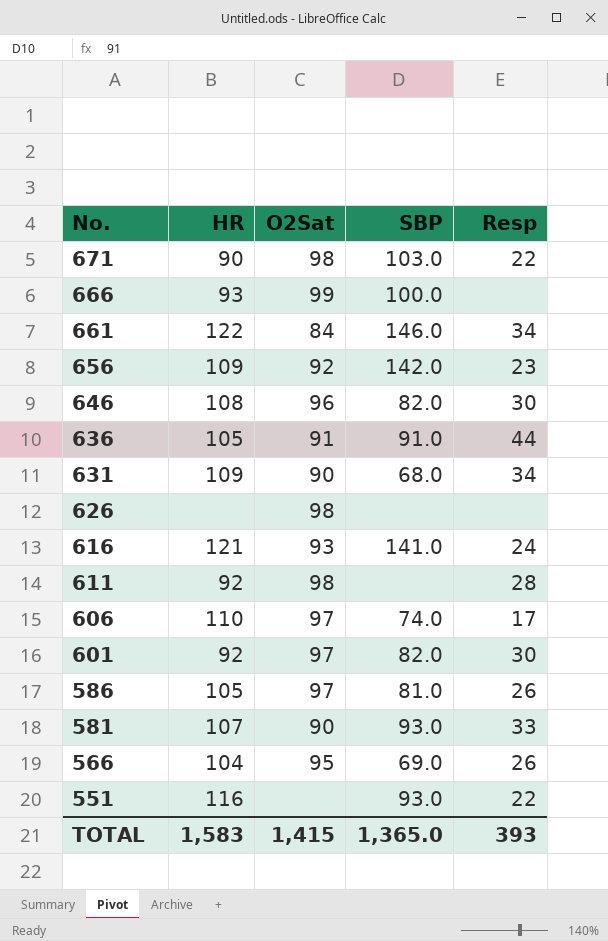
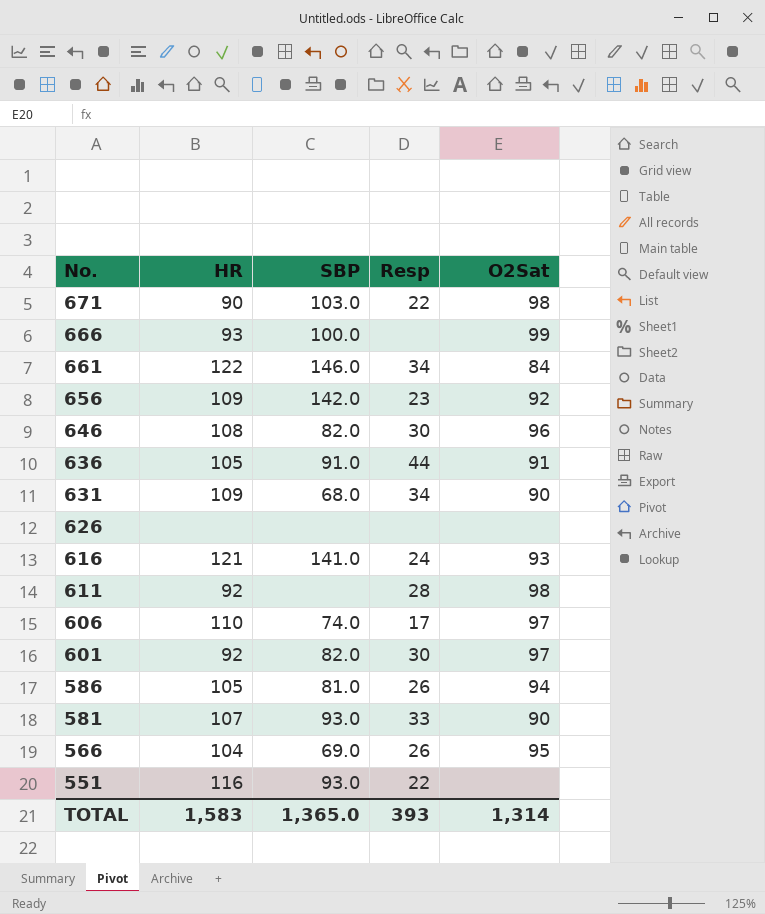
column O2Sat | position: 3 -> 5
626 | O2Sat: 98 -> none
586 | O2Sat: 97 -> 94
TOTAL | O2Sat: 1,415 -> 1,314

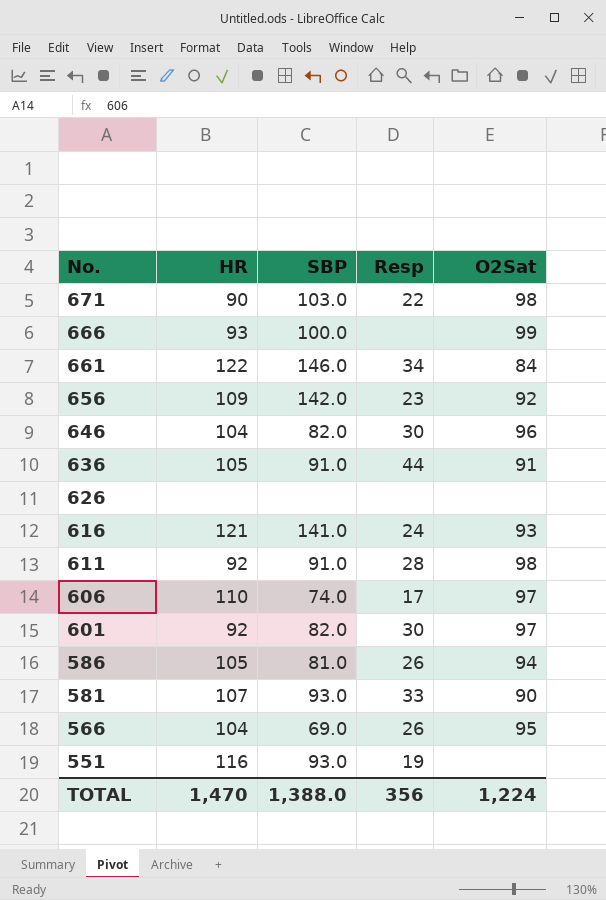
row 631: 109 | 68.0 | 34 | 90 -> none
646 | HR: 108 -> 104
611 | SBP: none -> 91.0
551 | Resp: 22 -> 19
TOTAL | HR: 1,583 -> 1,470
TOTAL | SBP: 1,365.0 -> 1,388.0
TOTAL | Resp: 393 -> 356
TOTAL | O2Sat: 1,314 -> 1,224

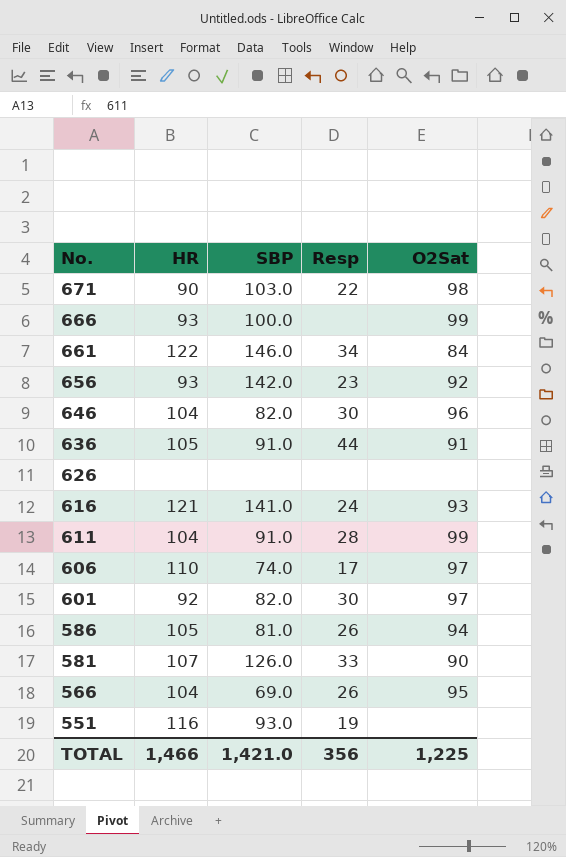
656 | HR: 109 -> 93
611 | HR: 92 -> 104
611 | O2Sat: 98 -> 99
581 | SBP: 93.0 -> 126.0
TOTAL | HR: 1,470 -> 1,466
TOTAL | SBP: 1,388.0 -> 1,421.0
TOTAL | O2Sat: 1,224 -> 1,225

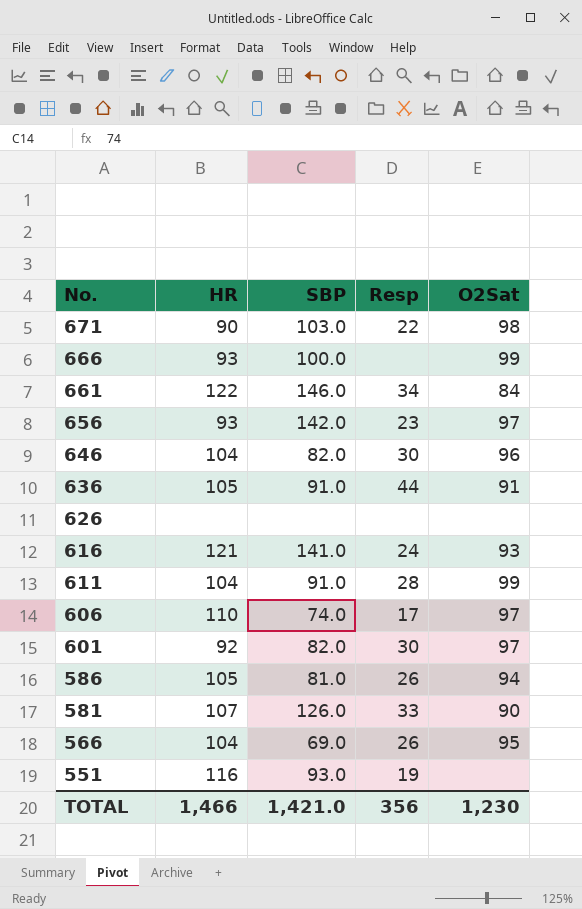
656 | O2Sat: 92 -> 97
TOTAL | O2Sat: 1,225 -> 1,230

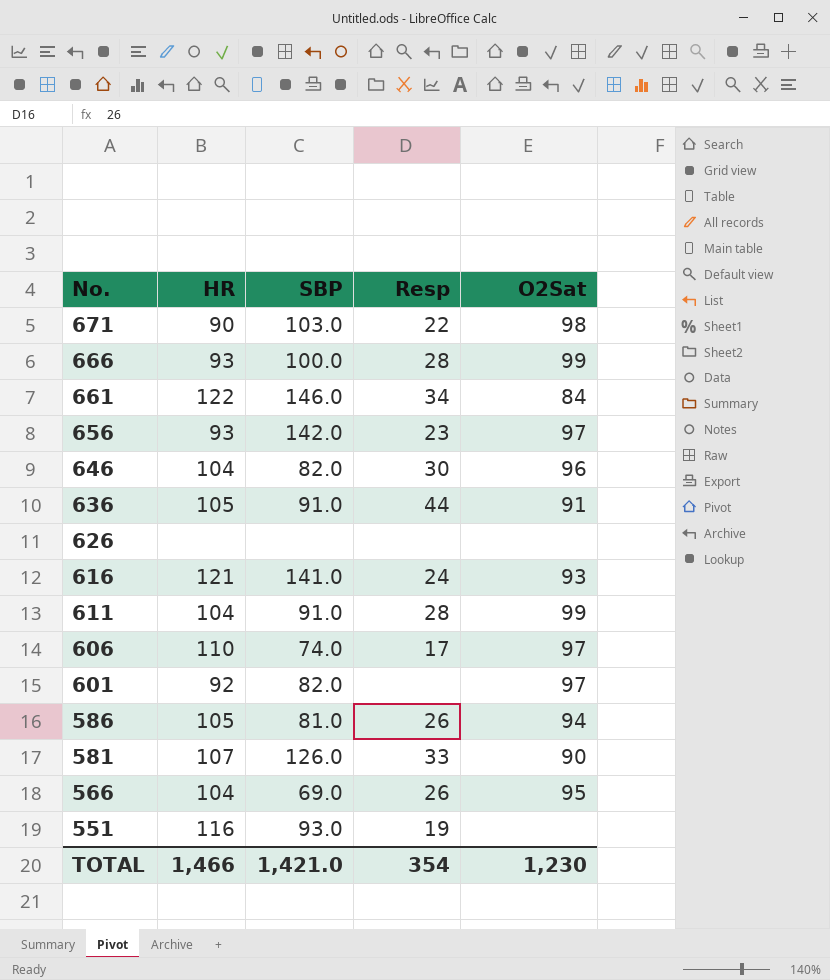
666 | Resp: none -> 28
601 | Resp: 30 -> none
TOTAL | Resp: 356 -> 354

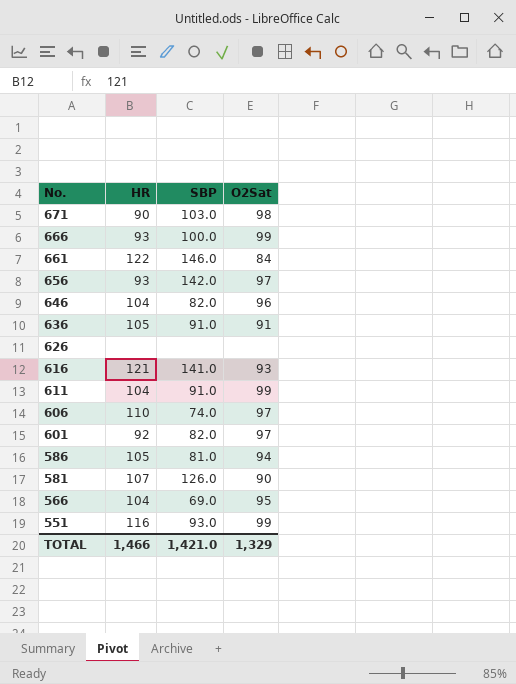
column Resp | position: 4 -> none
551 | O2Sat: none -> 99
TOTAL | O2Sat: 1,230 -> 1,329

